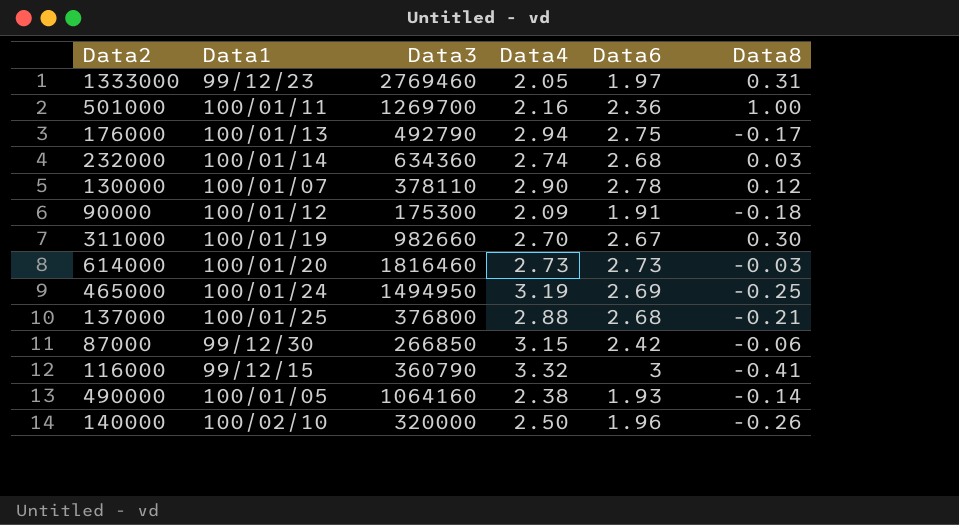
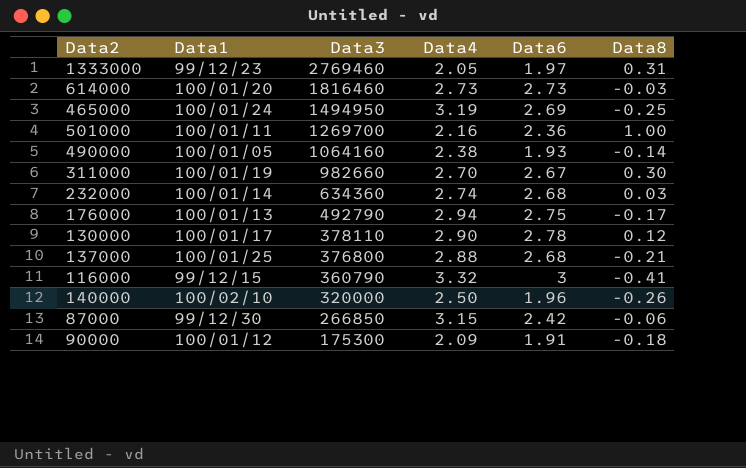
row order: none -> Data3 descending
130000 | Data1: 100/01/07 -> 100/01/17

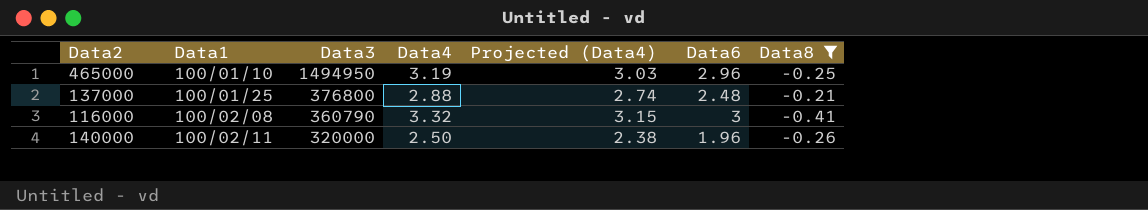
filter: none -> Data8 <= -0.21
column Projected (Data4) | formula: none -> [Data4] * 0.95
465000 | Data1: 100/01/24 -> 100/01/10
465000 | Data6: 2.69 -> 2.96
137000 | Data6: 2.68 -> 2.48
116000 | Data1: 99/12/15 -> 100/02/08
140000 | Data1: 100/02/10 -> 100/02/11

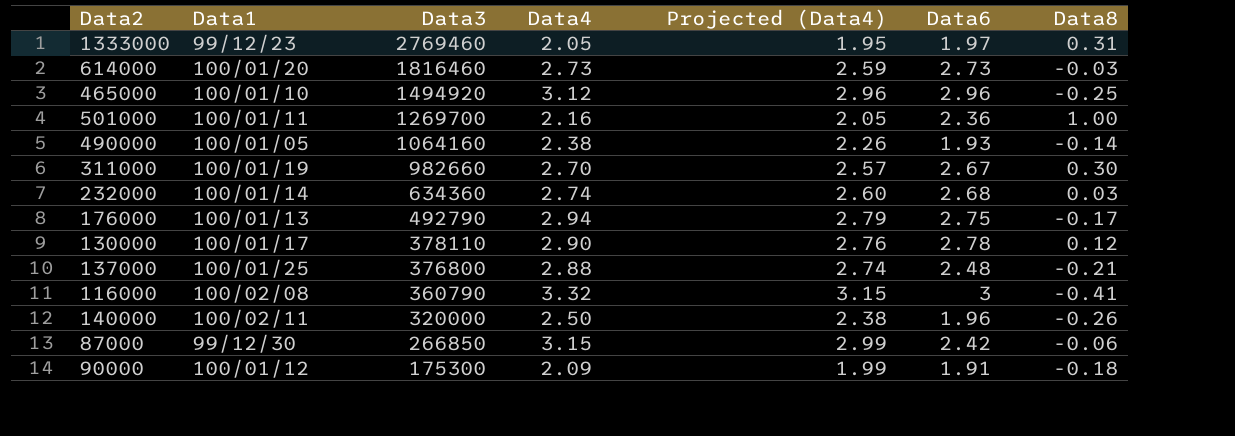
filter: Data8 <= -0.21 -> none
465000 | Data3: 1494950 -> 1494920
465000 | Data4: 3.19 -> 3.12
465000 | Projected (Data4): 3.03 -> 2.96

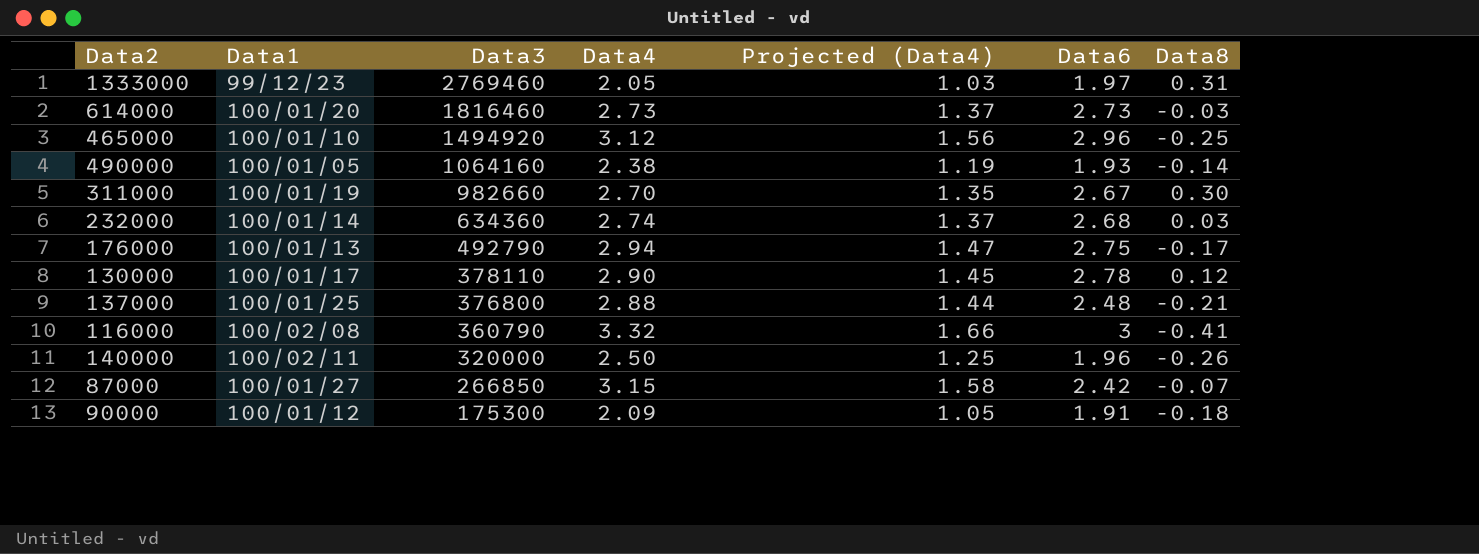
column Projected (Data4) | formula: [Data4] * 0.95 -> [Data4] * 0.5
row 501000: 100/01/11 | 1269700 | 2.16 | 2.05 | 2.36 | 1.00 -> none
87000 | Data1: 99/12/30 -> 100/01/27
87000 | Data8: -0.06 -> -0.07

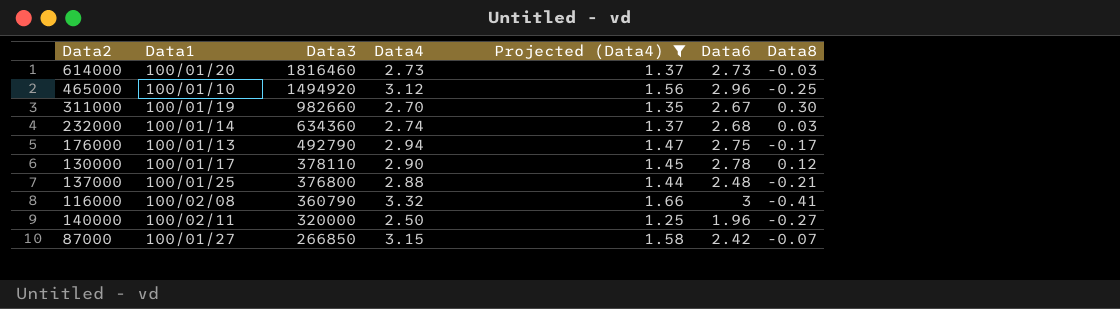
filter: none -> Projected (Data4) >= 1.25
140000 | Data8: -0.26 -> -0.27

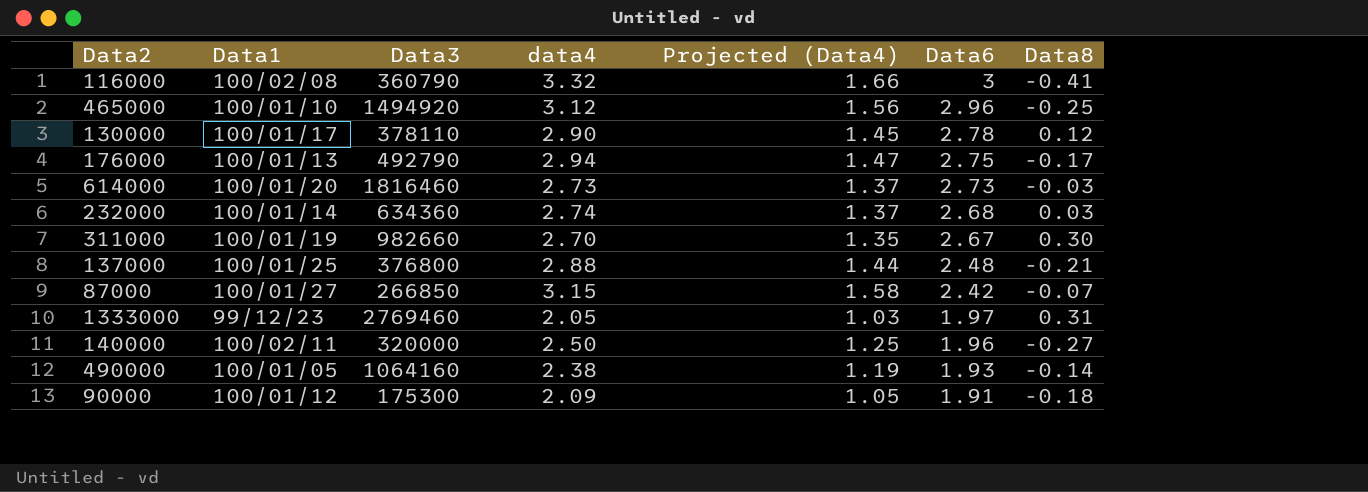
filter: Projected (Data4) >= 1.25 -> none
row order: Data3 descending -> Data6 descending
column name: Data4 -> data4

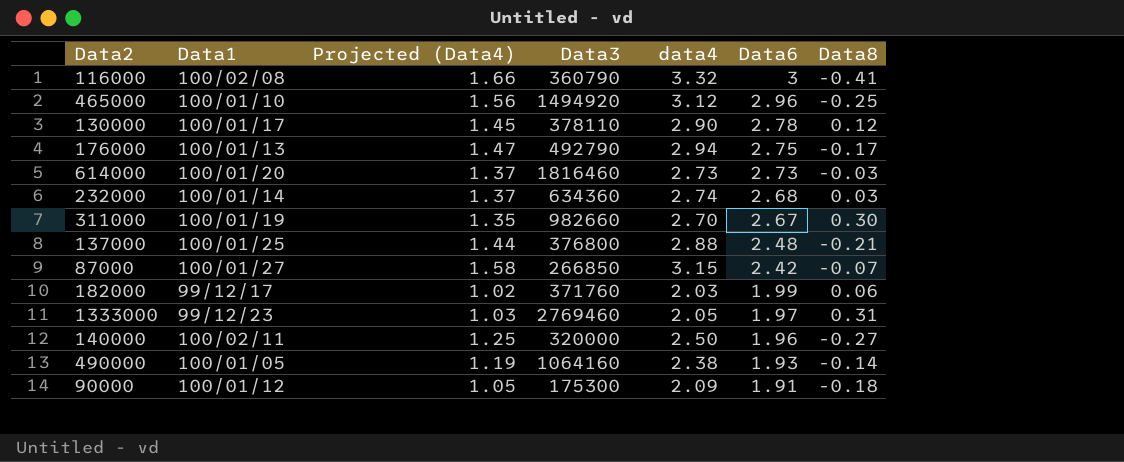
column Projected (Data4) | position: 5 -> 3
row 182000: none -> 99/12/17 | 1.02 | 371760 | 2.03 | 1.99 | 0.06

